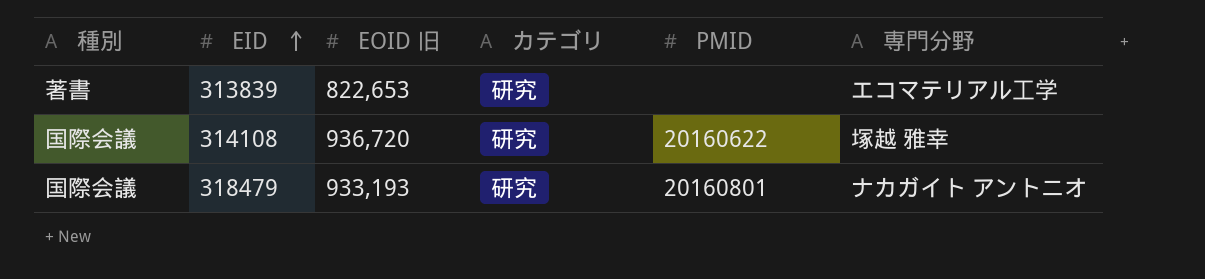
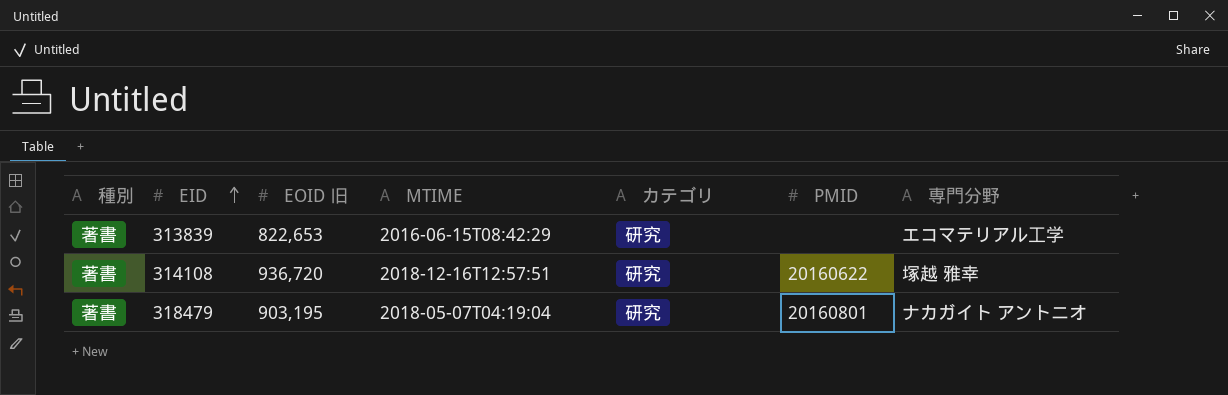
column MTIME | position: none -> 4
314108 | 種別: 国際会議 -> 著書
318479 | 種別: 国際会議 -> 著書
318479 | EOID 旧: 933,193 -> 903,195

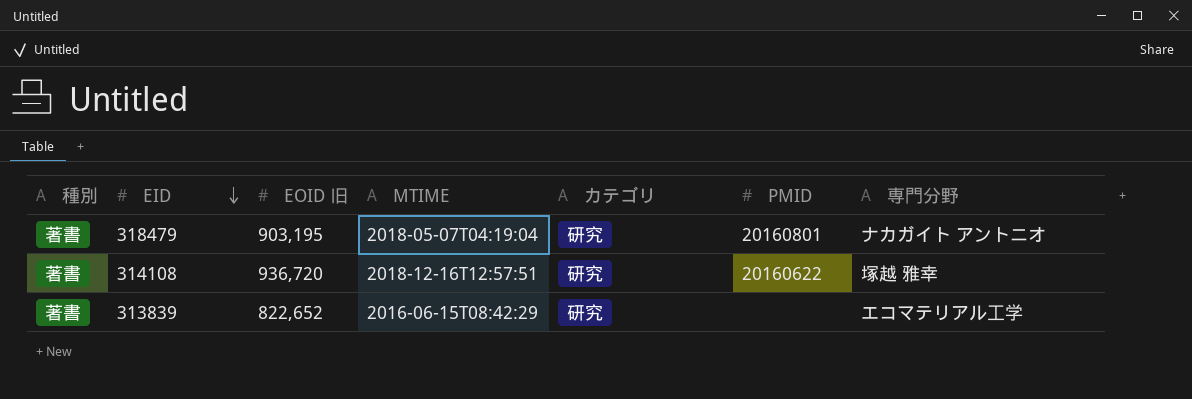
row order: EID ascending -> EID descending
313839 | EOID 旧: 822,653 -> 822,652

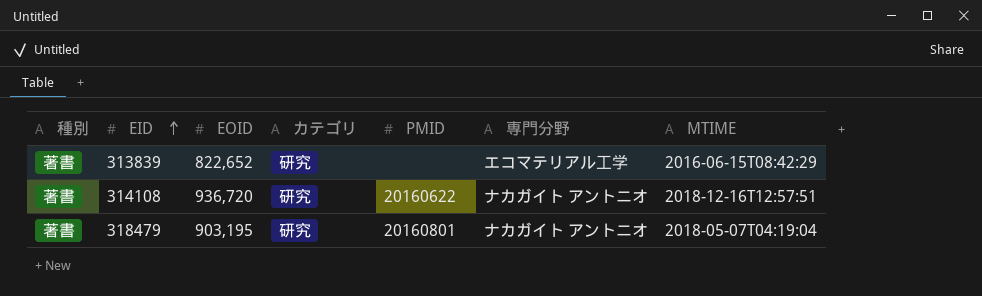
row order: EID descending -> EID ascending
column name: EOID 旧 -> EOID
column MTIME | position: 4 -> 7
314108 | 専門分野: 塚越 雅幸 -> ナカガイト アントニオ

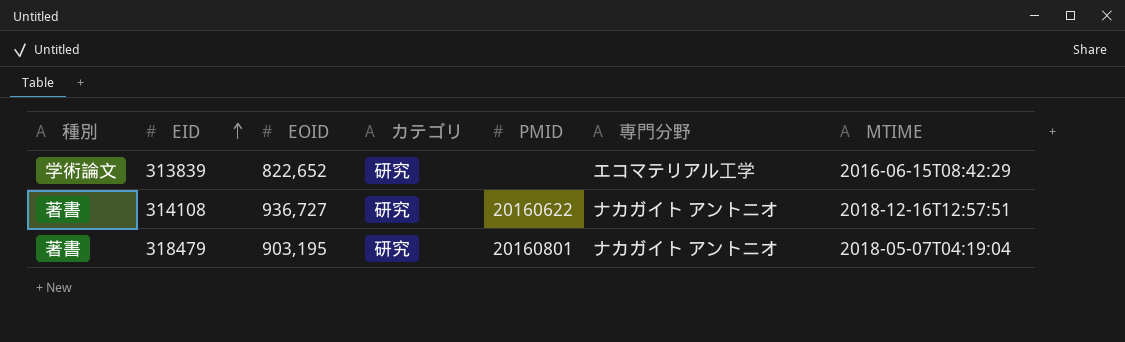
313839 | 種別: 著書 -> 学術論文
314108 | EOID: 936,720 -> 936,727

